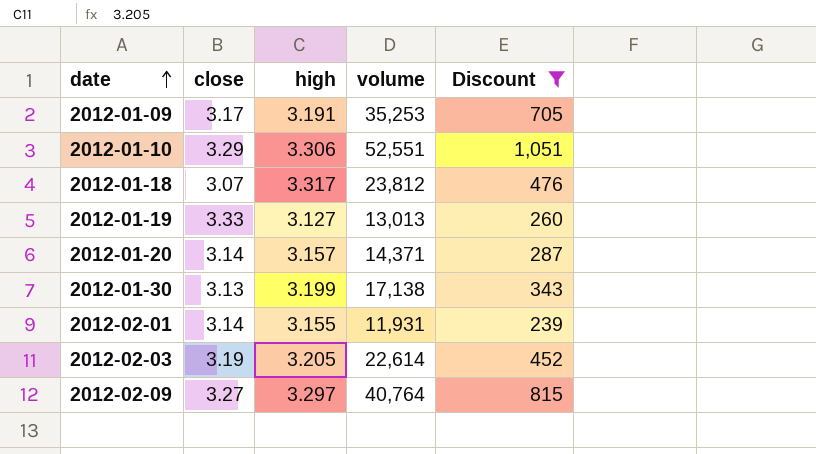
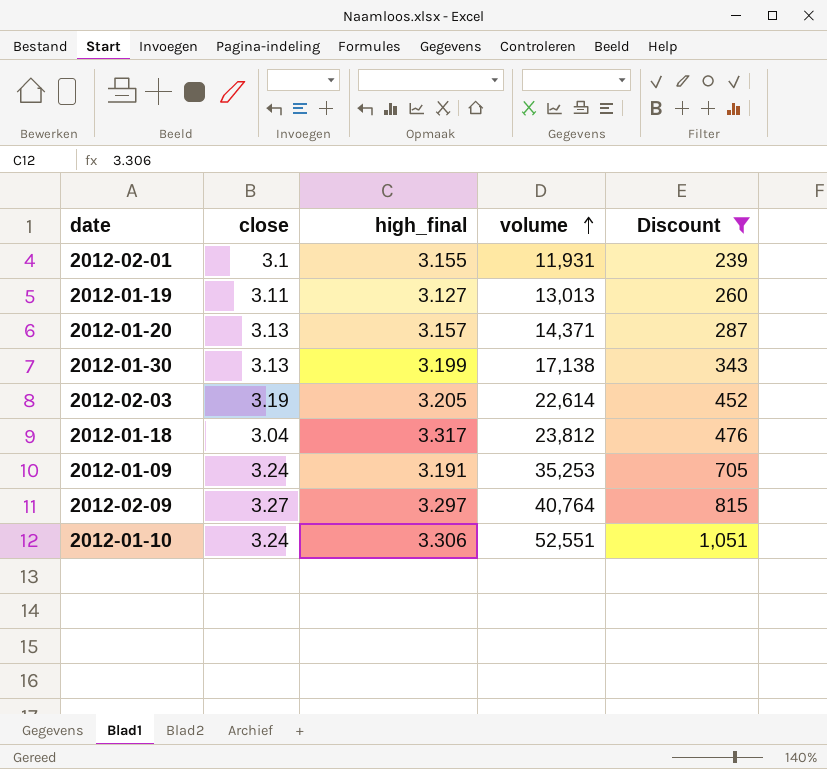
row order: date ascending -> volume ascending
column name: high -> high_final
2012-02-01 | close: 3.14 -> 3.1
2012-01-19 | close: 3.33 -> 3.11
2012-01-20 | close: 3.14 -> 3.13
2012-01-18 | close: 3.07 -> 3.04
2012-01-09 | close: 3.17 -> 3.24
2012-01-10 | close: 3.29 -> 3.24

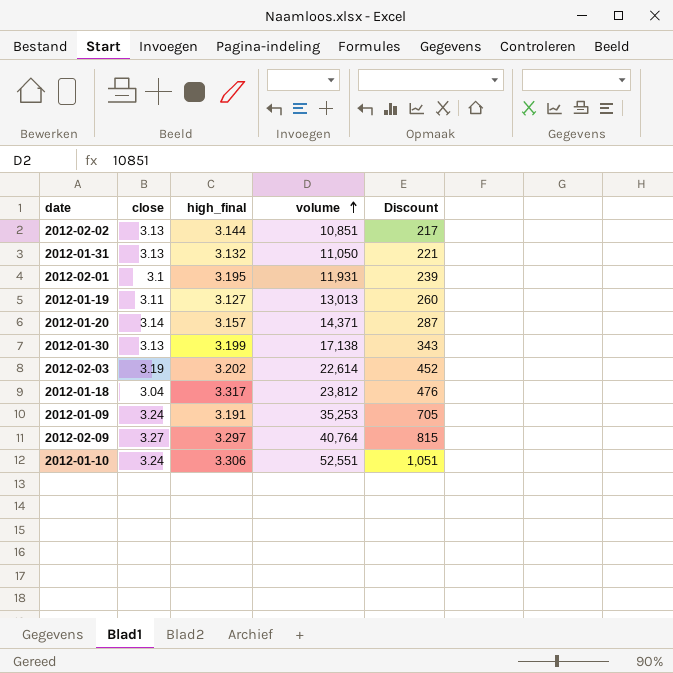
filter: Discount >= 239 -> none
2012-02-01 | high_final: 3.155 -> 3.195
2012-01-20 | close: 3.13 -> 3.14
2012-02-03 | high_final: 3.205 -> 3.202

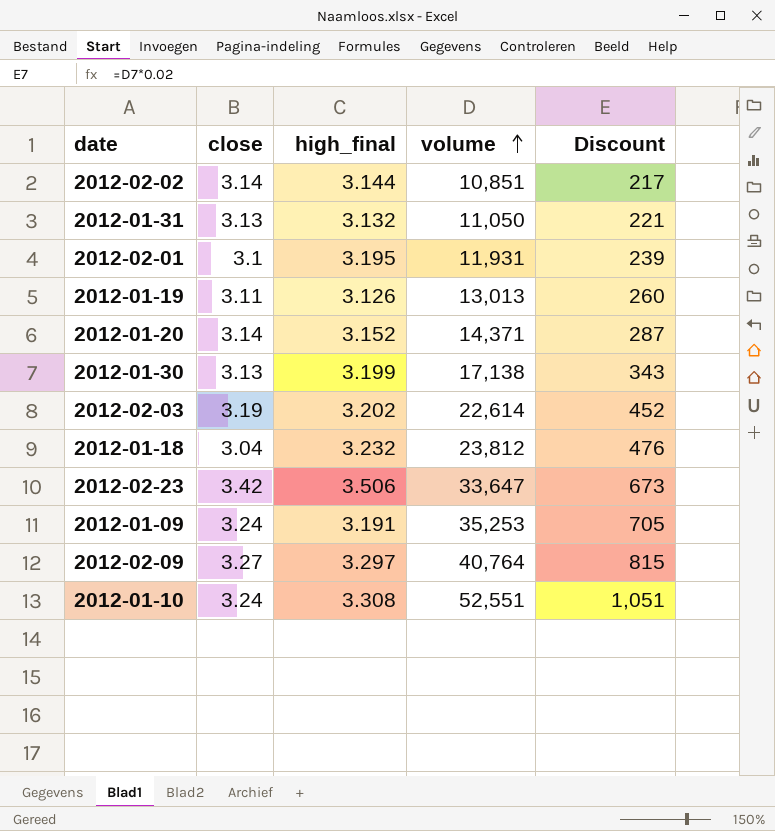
2012-02-02 | close: 3.13 -> 3.14
2012-01-19 | high_final: 3.127 -> 3.126
2012-01-20 | high_final: 3.157 -> 3.152
2012-01-18 | high_final: 3.317 -> 3.232
row 2012-02-23: none -> 3.42 | 3.506 | 33,647 | 673
2012-01-10 | high_final: 3.306 -> 3.308

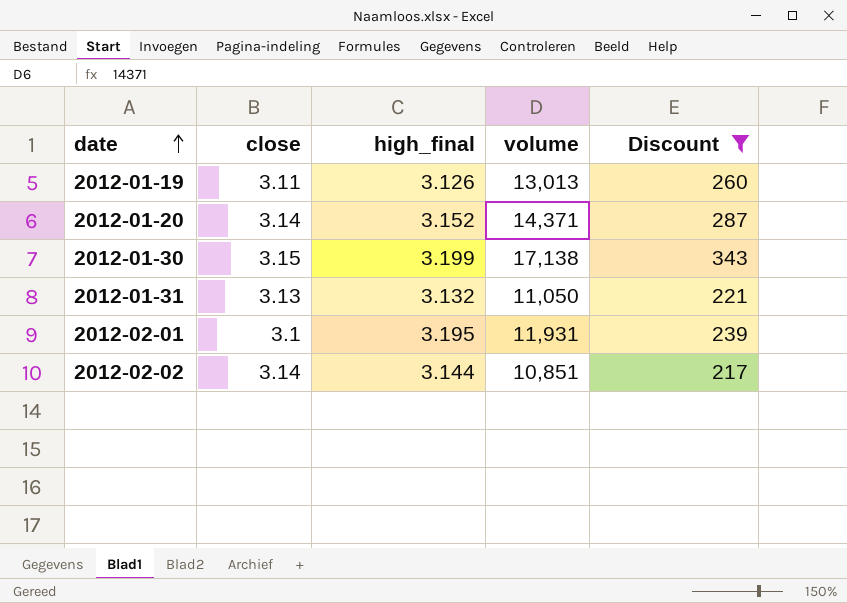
filter: none -> Discount <= 343
row order: volume ascending -> date ascending
2012-01-30 | close: 3.13 -> 3.15

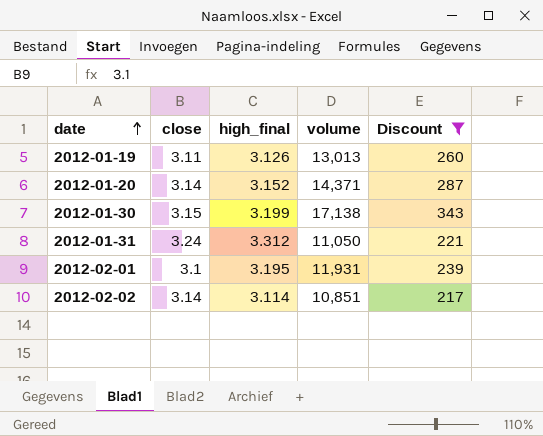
2012-01-31 | close: 3.13 -> 3.24
2012-01-31 | high_final: 3.132 -> 3.312
2012-02-02 | high_final: 3.144 -> 3.114

